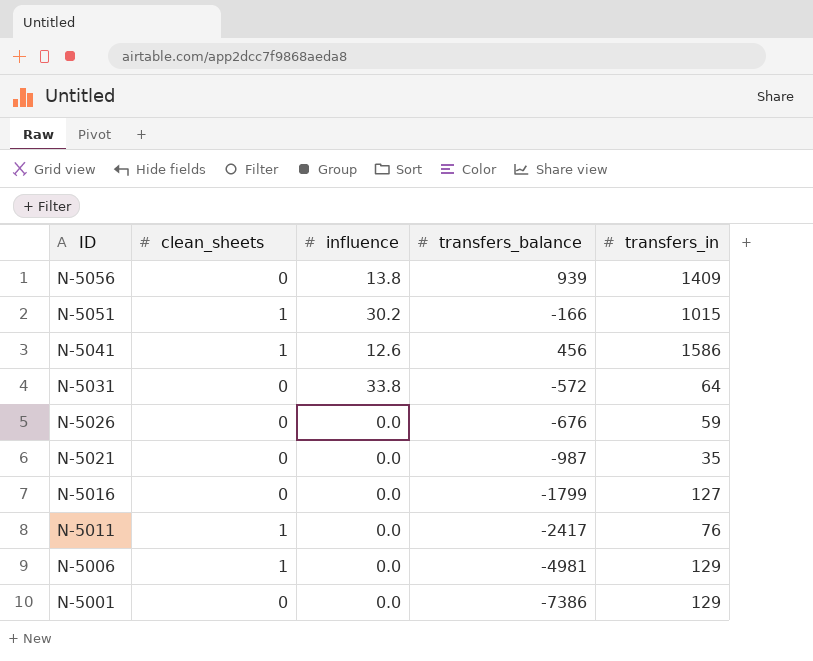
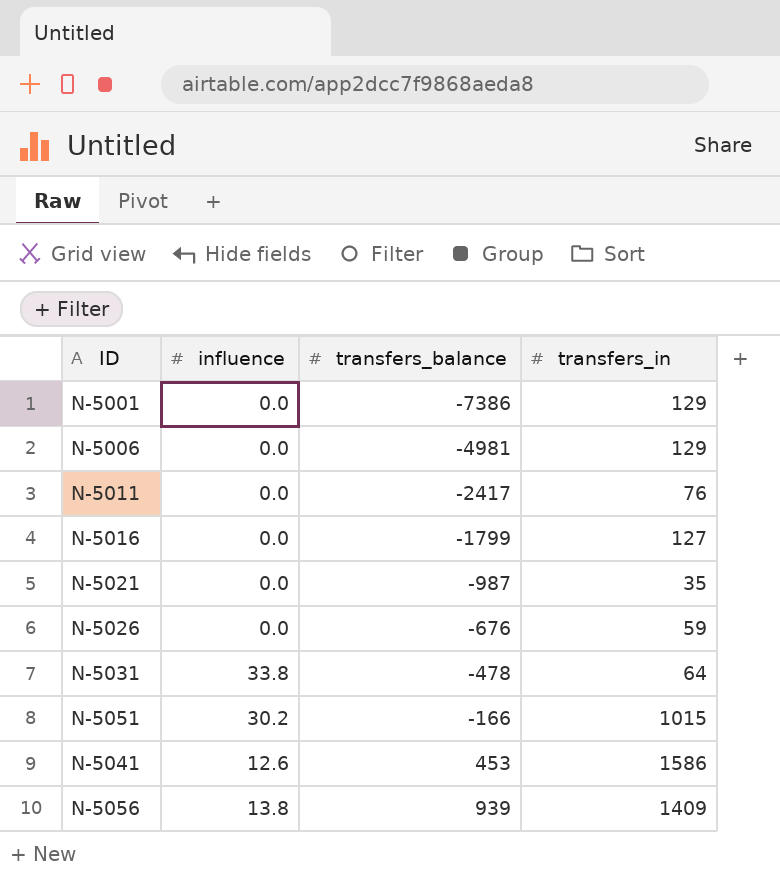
row order: ID descending -> transfers_balance ascending
column clean_sheets | position: 2 -> none
N-5031 | transfers_balance: -572 -> -478
N-5041 | transfers_balance: 456 -> 453

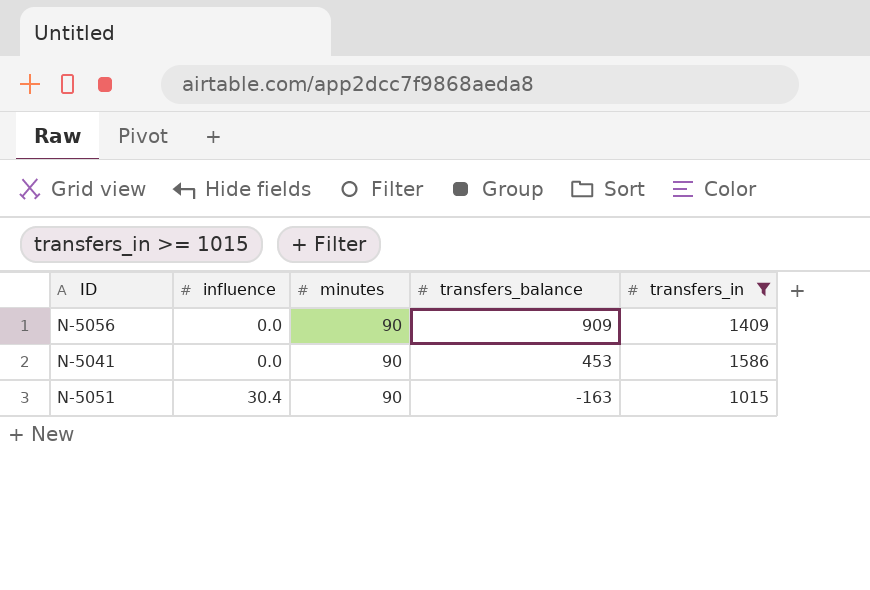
filter: none -> transfers_in >= 1015
row order: transfers_balance ascending -> influence ascending
column minutes | position: none -> 3
N-5056 | influence: 13.8 -> 0.0
N-5056 | transfers_balance: 939 -> 909
N-5041 | influence: 12.6 -> 0.0
N-5051 | influence: 30.2 -> 30.4
N-5051 | transfers_balance: -166 -> -163

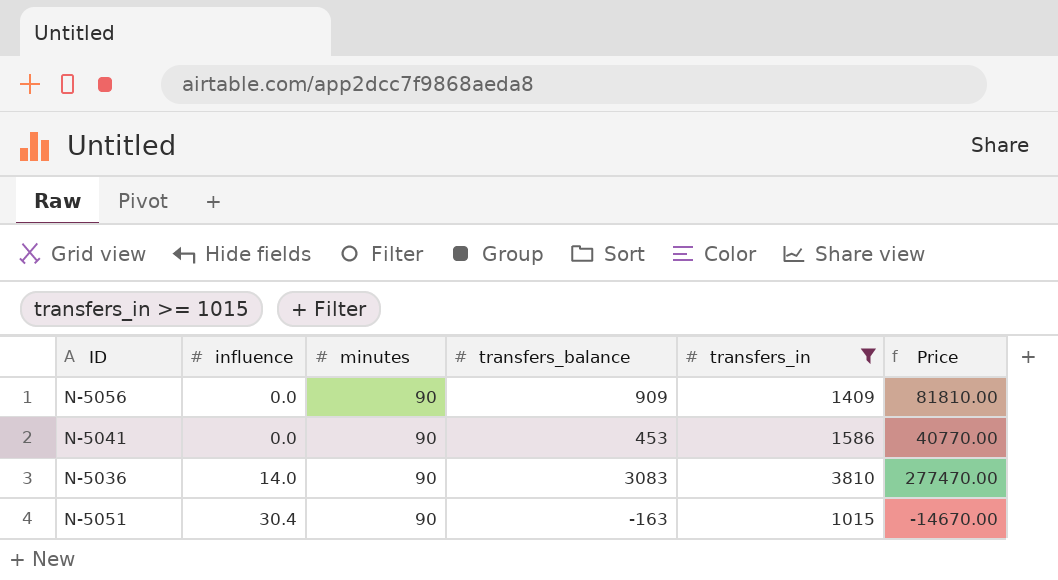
column Price | formula: none -> [minutes] * [transfers_balance]
row N-5036: none -> 14.0 | 90 | 3083 | 3810 | 277470.00

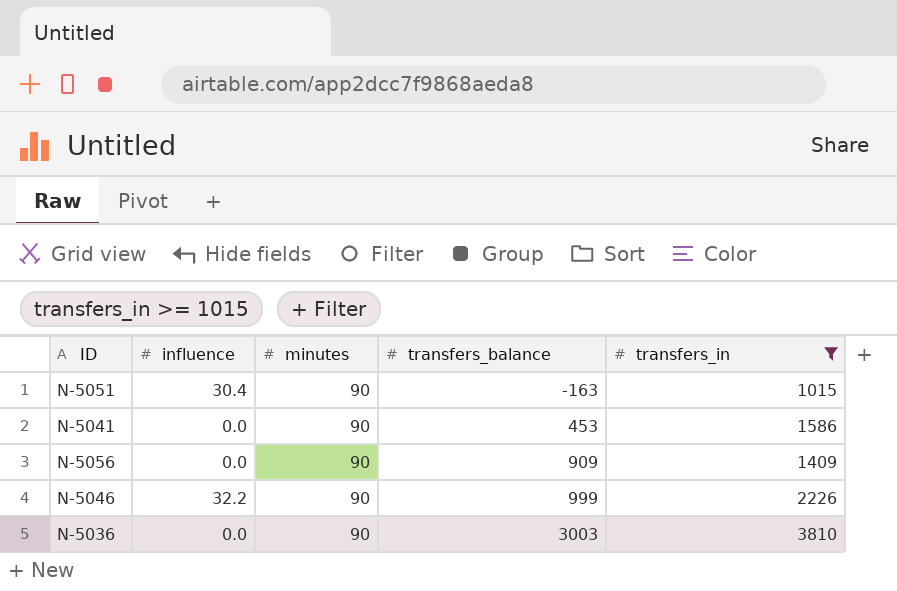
row order: influence ascending -> transfers_balance ascending
column Price | formula: [minutes] * [transfers_balance] -> none
row N-5046: none -> 32.2 | 90 | 999 | 2226
N-5036 | influence: 14.0 -> 0.0
N-5036 | transfers_balance: 3083 -> 3003

